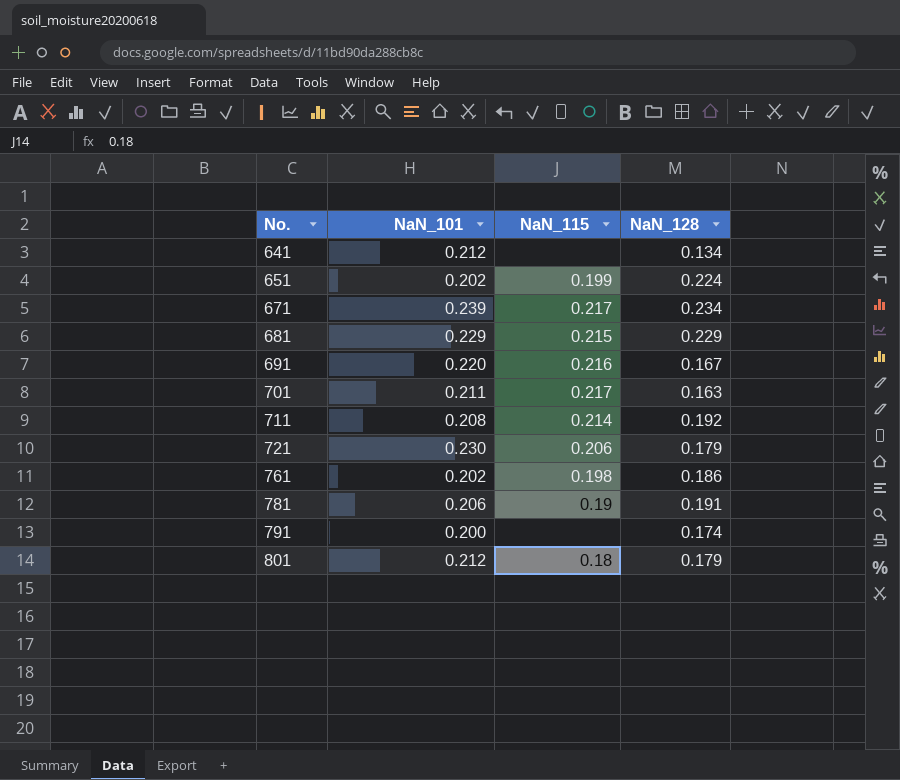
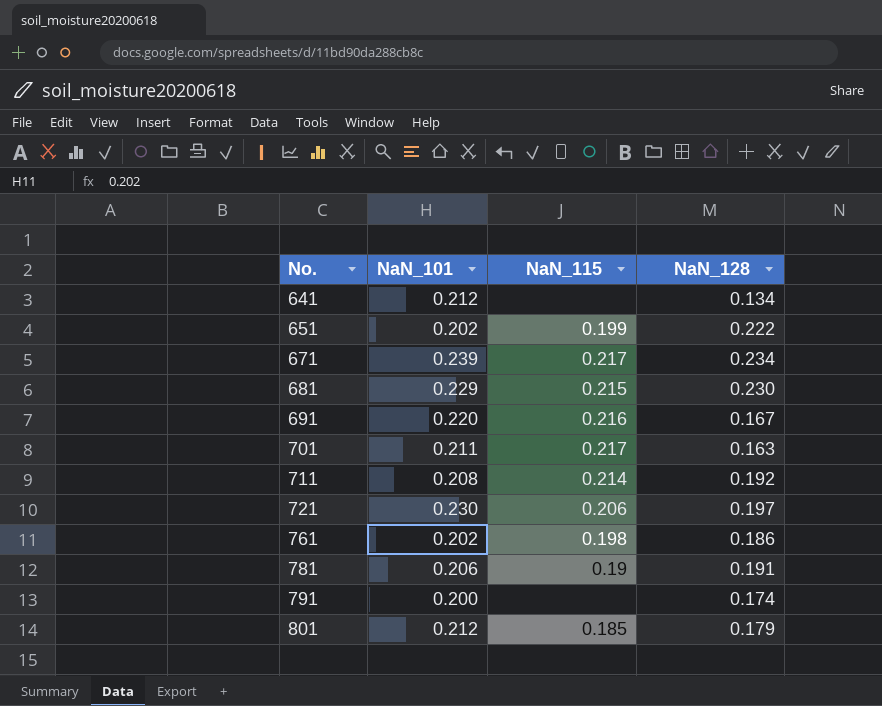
651 | NaN_128: 0.224 -> 0.222
681 | NaN_128: 0.229 -> 0.230
721 | NaN_128: 0.179 -> 0.197
801 | NaN_115: 0.18 -> 0.185

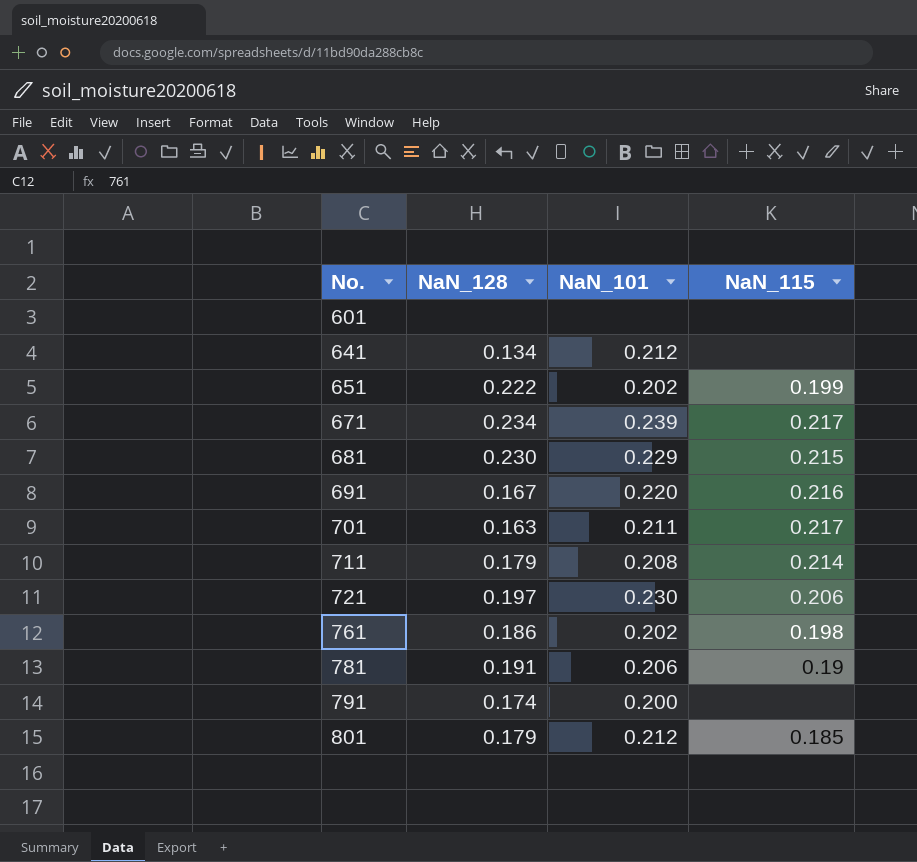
column NaN_128 | position: 4 -> 2
row 601: none -> none | none | none
711 | NaN_128: 0.192 -> 0.179

